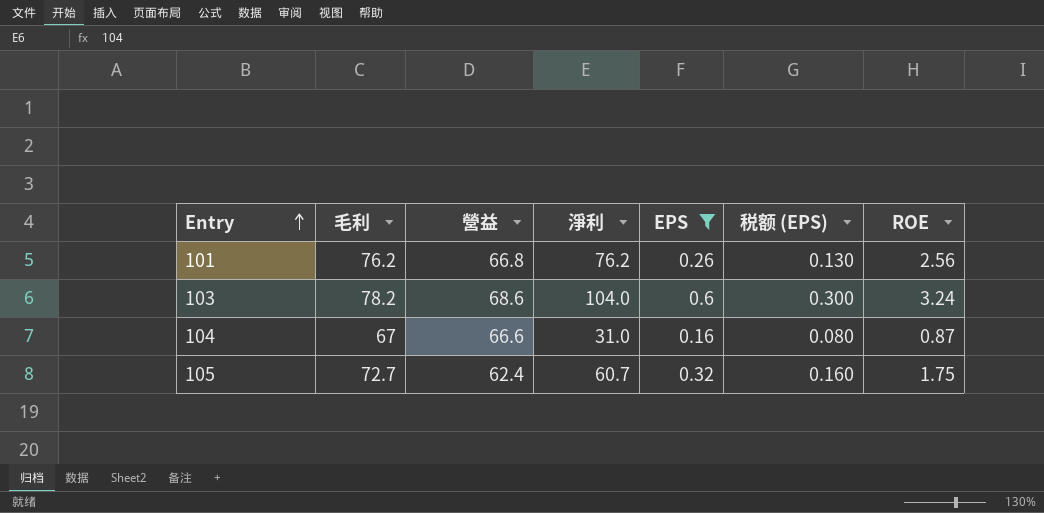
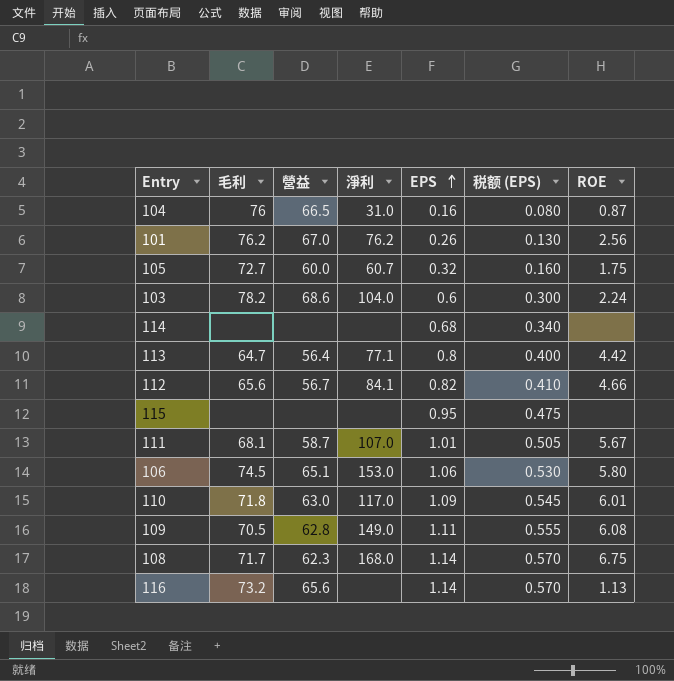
filter: EPS <= 0.6 -> none
row order: Entry ascending -> EPS ascending
104 | 毛利: 67 -> 76
104 | 營益: 66.6 -> 66.5
101 | 營益: 66.8 -> 67.0
105 | 營益: 62.4 -> 60.0
103 | ROE: 3.24 -> 2.24

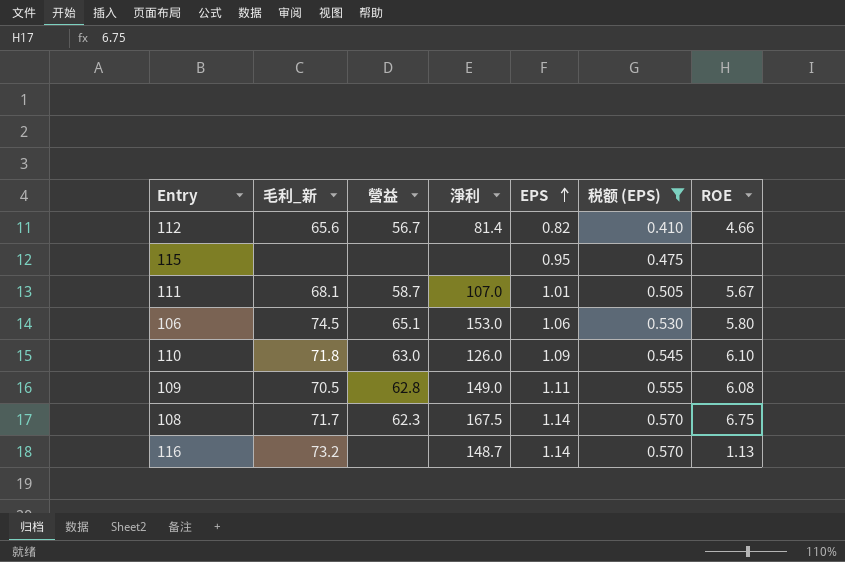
filter: none -> 税额 (EPS) >= 0.410
column name: 毛利 -> 毛利_新
112 | 淨利: 84.1 -> 81.4
110 | 淨利: 117.0 -> 126.0
110 | ROE: 6.01 -> 6.10
108 | 淨利: 168.0 -> 167.5
116 | 營益: 65.6 -> none
116 | 淨利: none -> 148.7

